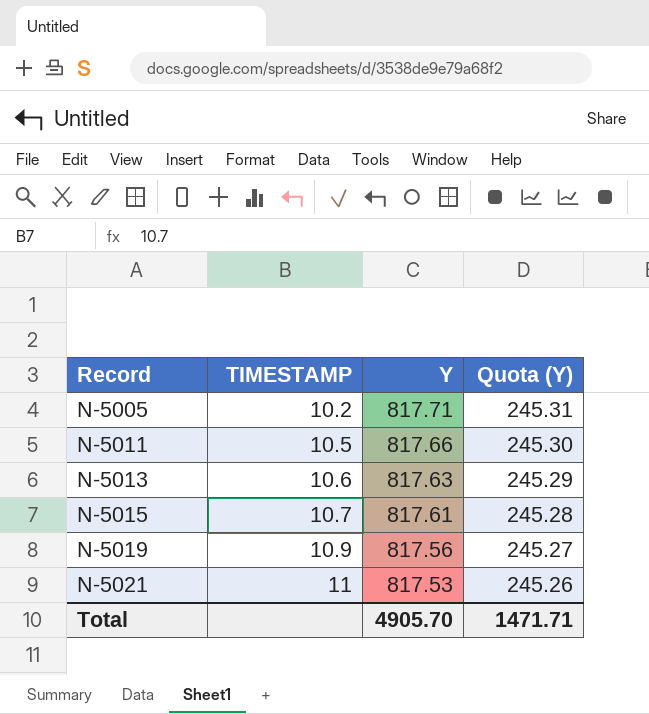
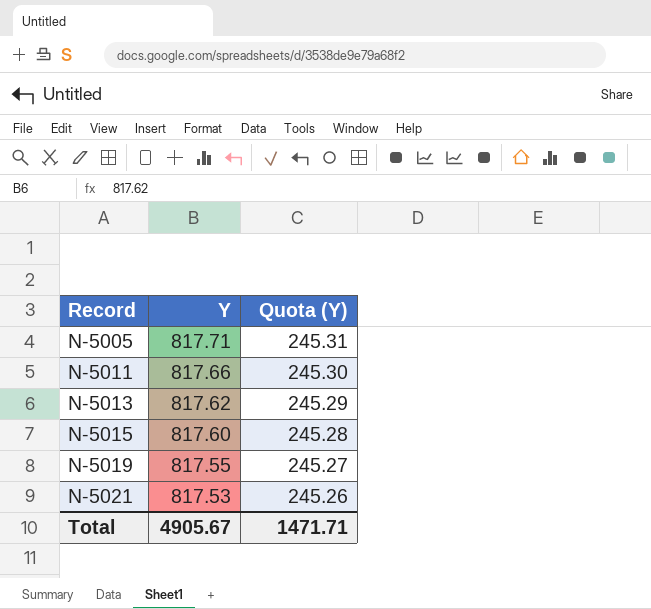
column TIMESTAMP | position: 2 -> none
N-5013 | Y: 817.63 -> 817.62
N-5015 | Y: 817.61 -> 817.60
N-5019 | Y: 817.56 -> 817.55
Total | Y: 4905.70 -> 4905.67

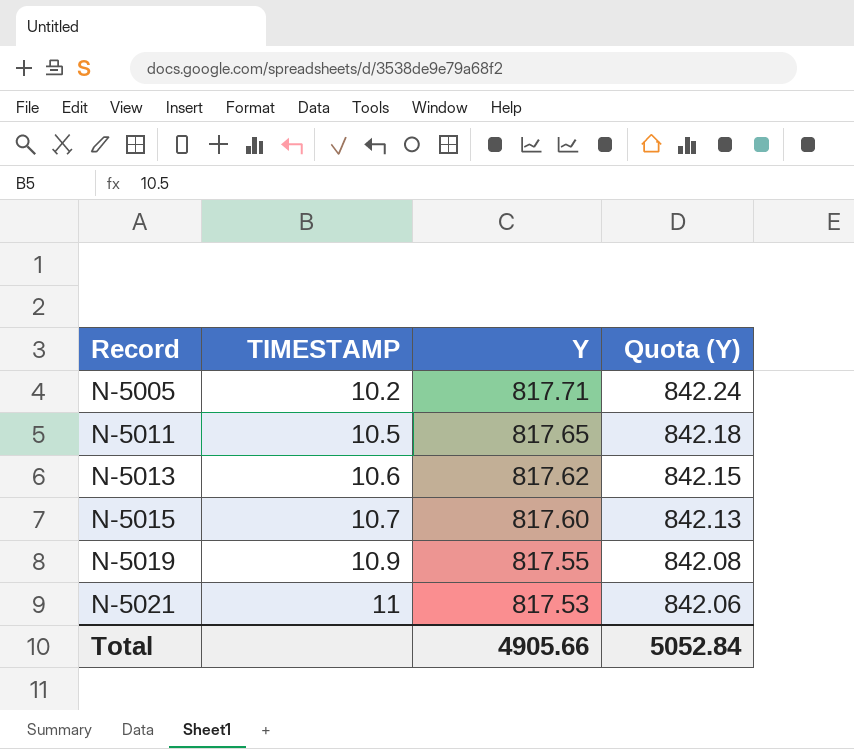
column TIMESTAMP | position: none -> 2
column Quota (Y) | formula: [Y] * 0.3 -> [Y] * 1.03
N-5011 | Y: 817.66 -> 817.65
Total | Y: 4905.67 -> 4905.66
Total | Quota (Y): 1471.71 -> 5052.84

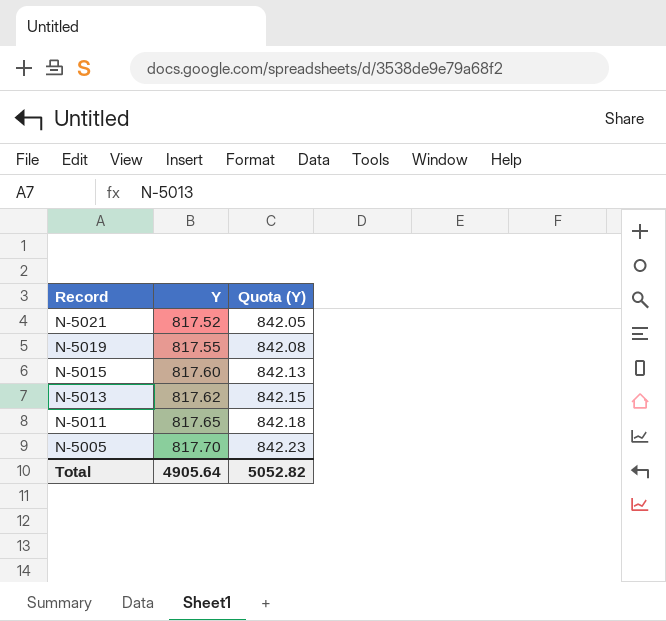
row order: Record ascending -> Record descending
column TIMESTAMP | position: 2 -> none
N-5021 | Y: 817.53 -> 817.52
N-5021 | Quota (Y): 842.06 -> 842.05
N-5005 | Y: 817.71 -> 817.70
N-5005 | Quota (Y): 842.24 -> 842.23
Total | Y: 4905.66 -> 4905.64
Total | Quota (Y): 5052.84 -> 5052.82

